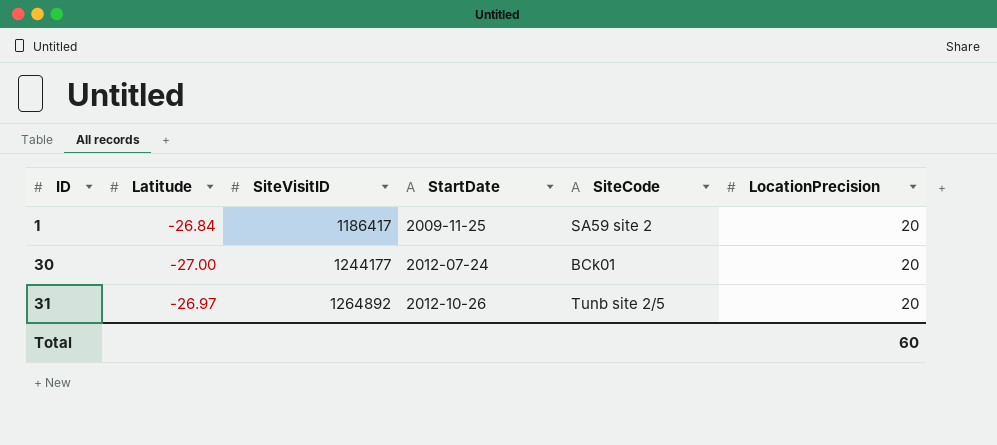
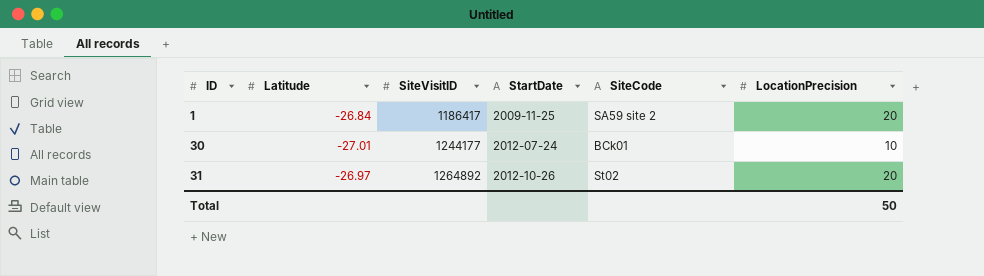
30 | Latitude: -27.00 -> -27.01
30 | LocationPrecision: 20 -> 10
31 | SiteCode: Tunb site 2/5 -> St02
Total | LocationPrecision: 60 -> 50

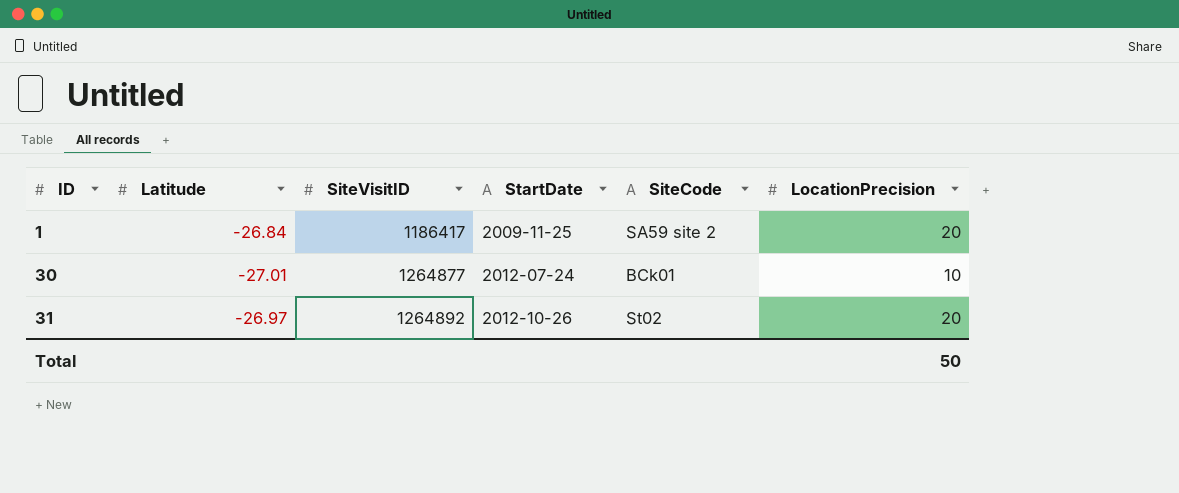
30 | SiteVisitID: 1244177 -> 1264877

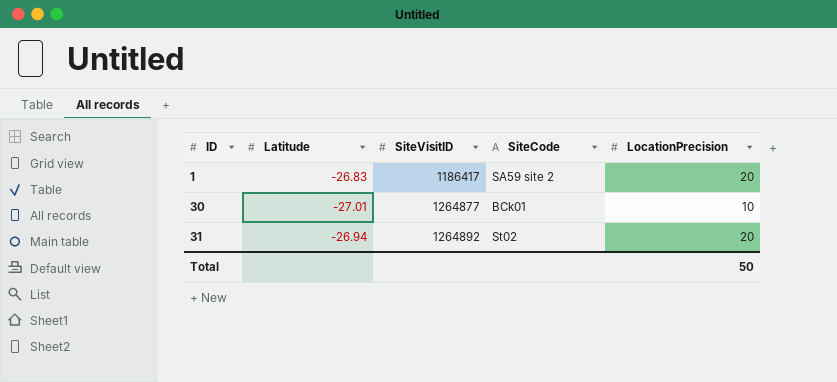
column StartDate | position: 4 -> none
1 | Latitude: -26.84 -> -26.83
31 | Latitude: -26.97 -> -26.94

